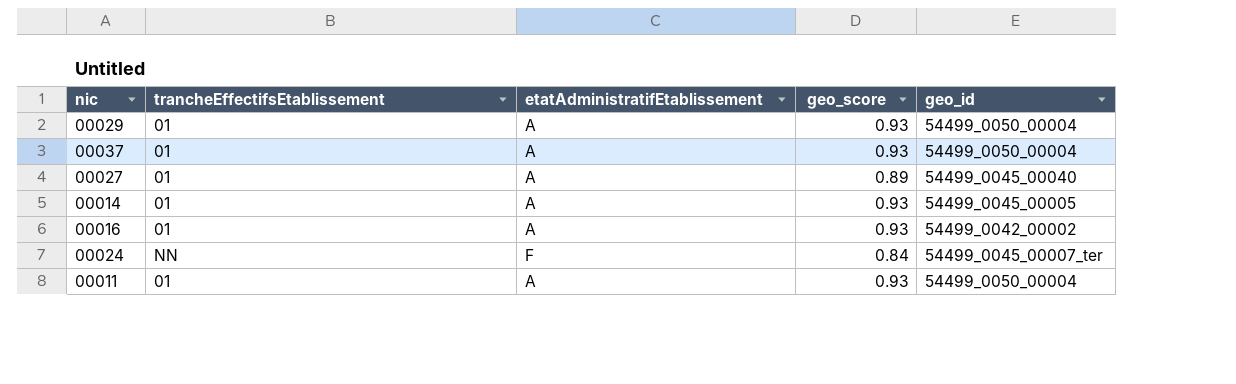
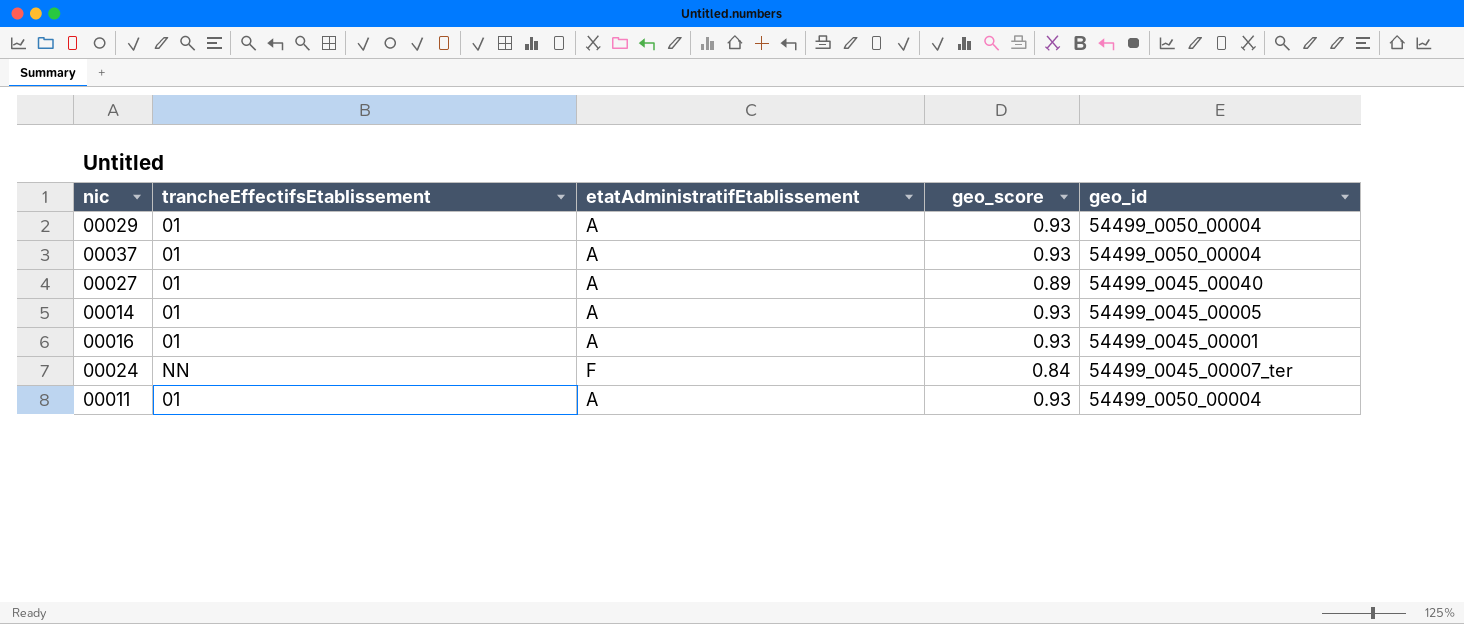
00016 | geo_id: 54499_0042_00002 -> 54499_0045_00001

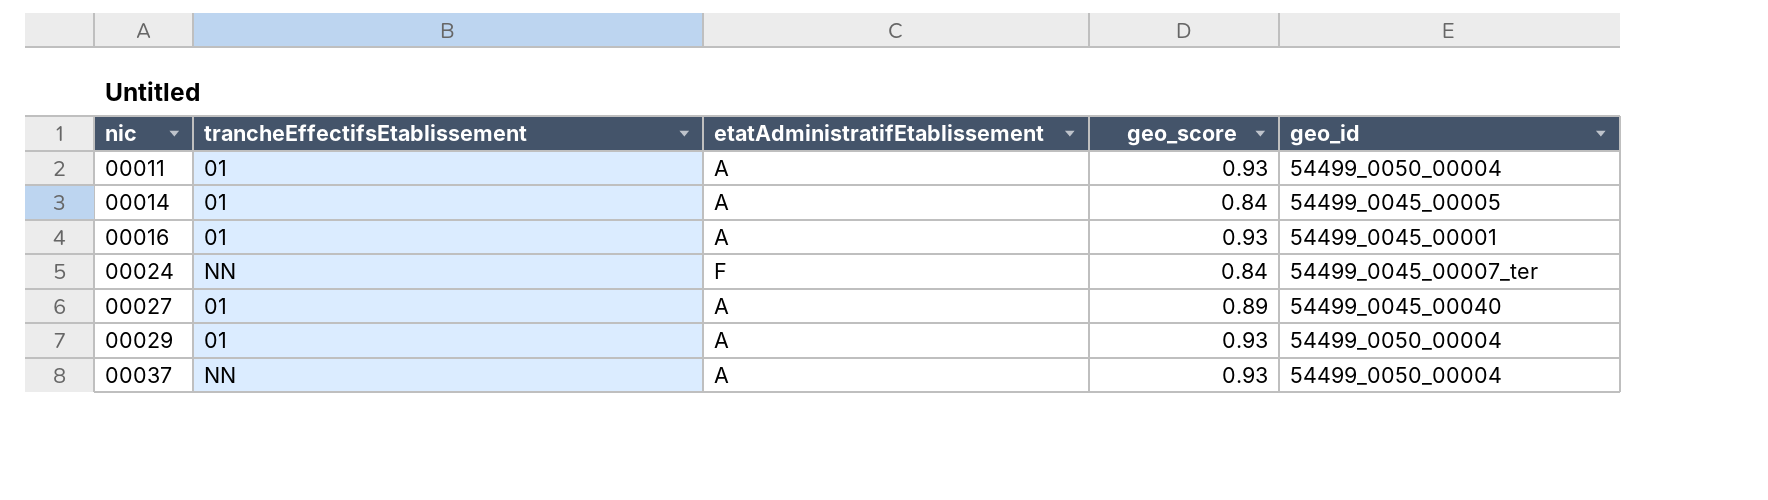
row order: none -> nic ascending
00014 | geo_score: 0.93 -> 0.84
00037 | trancheEffectifsEtablissement: 01 -> NN

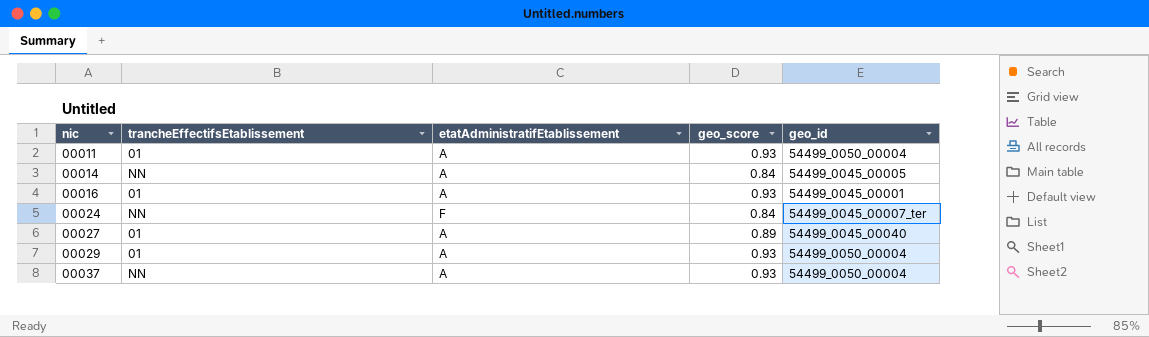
00014 | trancheEffectifsEtablissement: 01 -> NN

